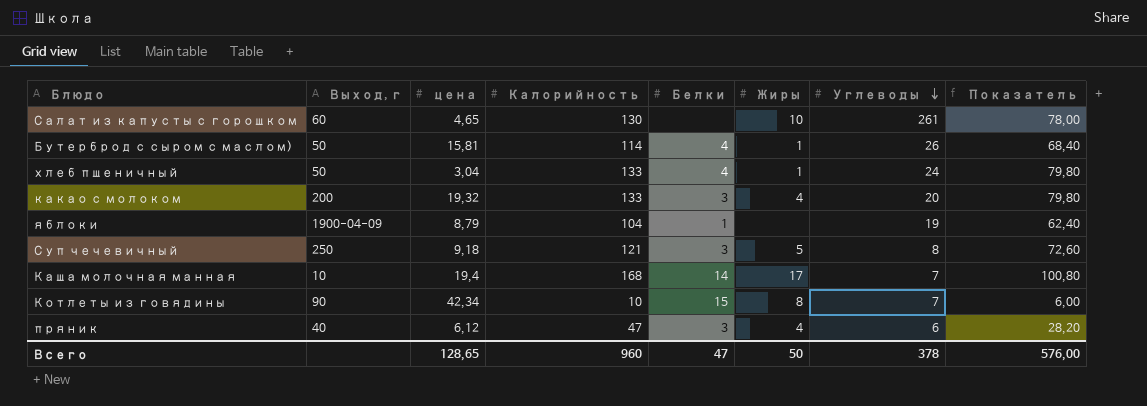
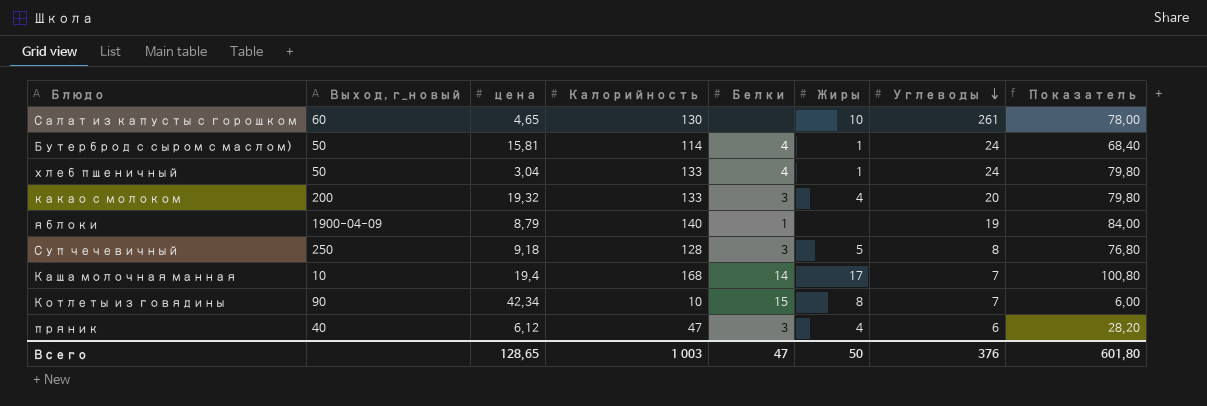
column name: Выход, г -> Выход, г_новый
Бутерброд с сыром с маслом) | Углеводы: 26 -> 24
яблоки | Калорийность: 104 -> 140
яблоки | Показатель: 62,40 -> 84,00
Суп чечевичный | Калорийность: 121 -> 128
Суп чечевичный | Показатель: 72,60 -> 76,80
Всего | Калорийность: 960 -> 1 003
Всего | Углеводы: 378 -> 376
Всего | Показатель: 576,00 -> 601,80

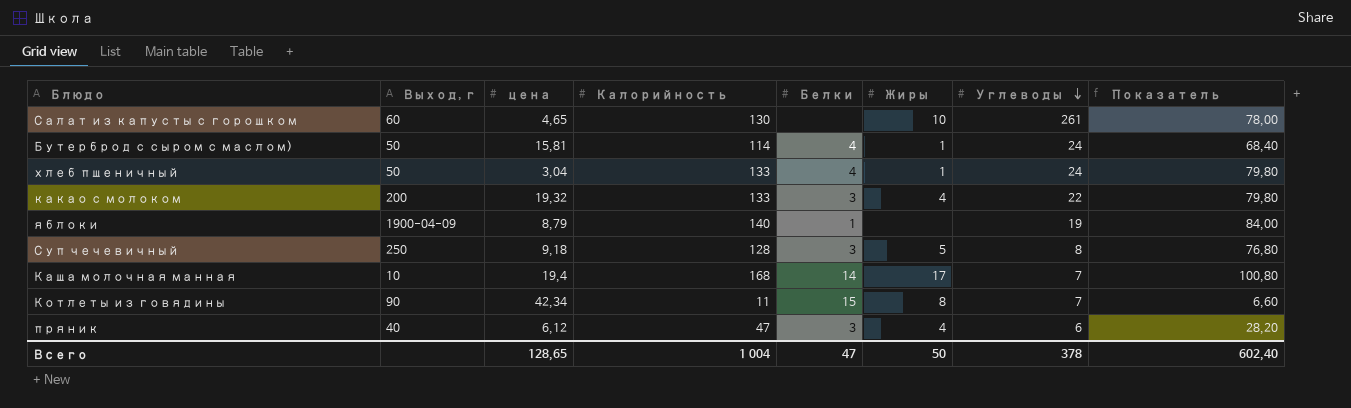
column name: Выход, г_новый -> Выход, г
какао с молоком | Углеводы: 20 -> 22
Котлеты из говядины | Калорийность: 10 -> 11
Котлеты из говядины | Показатель: 6,00 -> 6,60
Всего | Калорийность: 1 003 -> 1 004
Всего | Углеводы: 376 -> 378
Всего | Показатель: 601,80 -> 602,40

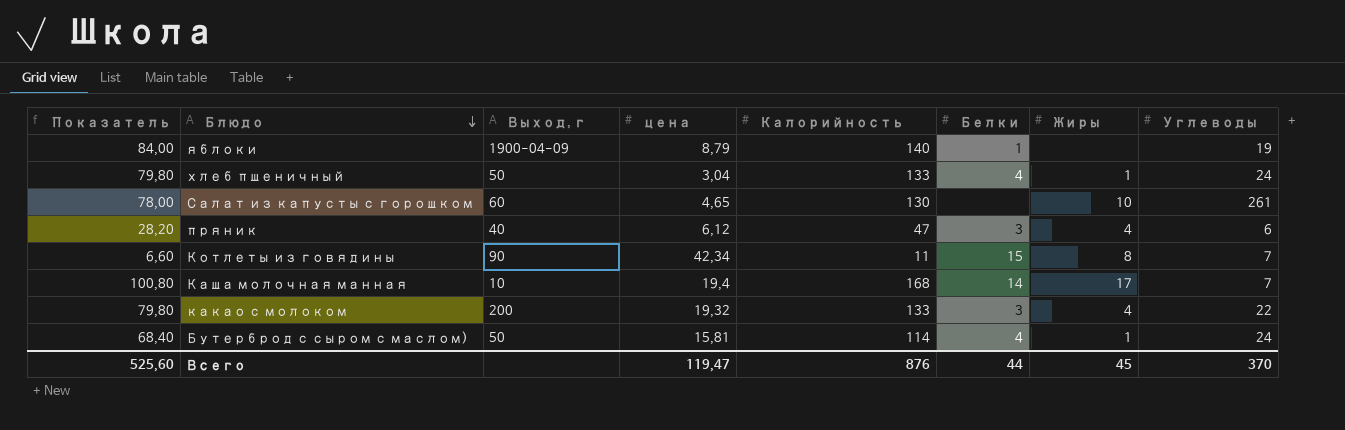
row order: Углеводы descending -> Блюдо descending
column Показатель | position: 8 -> 1
row Суп чечевичный: 250 | 9,18 | 128 | 3 | 5 | 8 | 76,80 -> none
Всего | Показатель: 602,40 -> 525,60
Всего | цена: 128,65 -> 119,47
Всего | Калорийность: 1 004 -> 876
Всего | Белки: 47 -> 44
Всего | Жиры: 50 -> 45
Всего | Углеводы: 378 -> 370

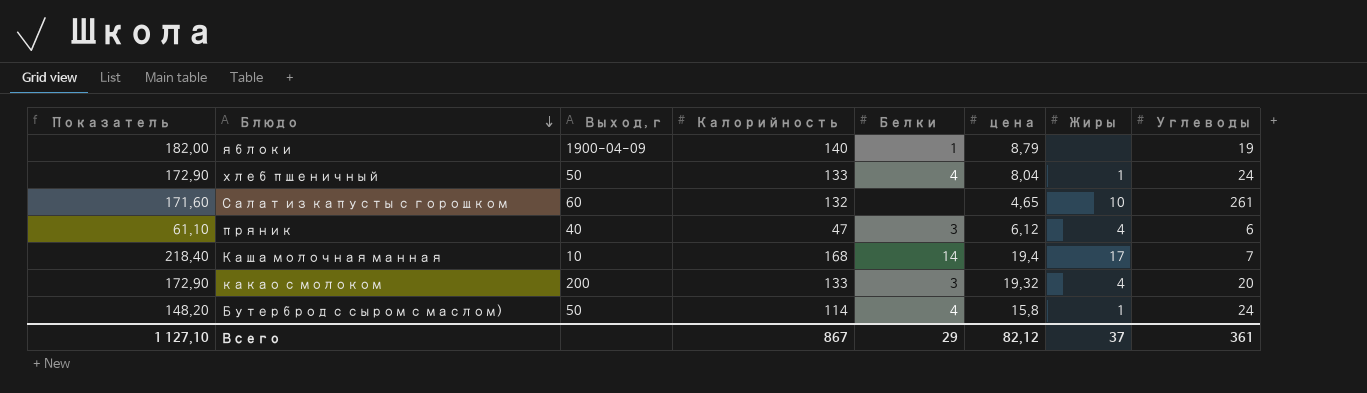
column Показатель | formula: [Калорийность] * 0,6 -> [Калорийность] * 1,3
column цена | position: 4 -> 6
row Котлеты из говядины: 6,60 | 90 | 42,34 | 11 | 15 | 8 | 7 -> none
хлеб пшеничный | цена: 3,04 -> 8,04
Салат из капусты с горошком | Калорийность: 130 -> 132
какао с молоком | Углеводы: 22 -> 20
Бутерброд с сыром с маслом) | цена: 15,81 -> 15,8
Всего | Показатель: 525,60 -> 1 127,10
Всего | Калорийность: 876 -> 867
Всего | Белки: 44 -> 29
Всего | цена: 119,47 -> 82,12
Всего | Жиры: 45 -> 37
Всего | Углеводы: 370 -> 361

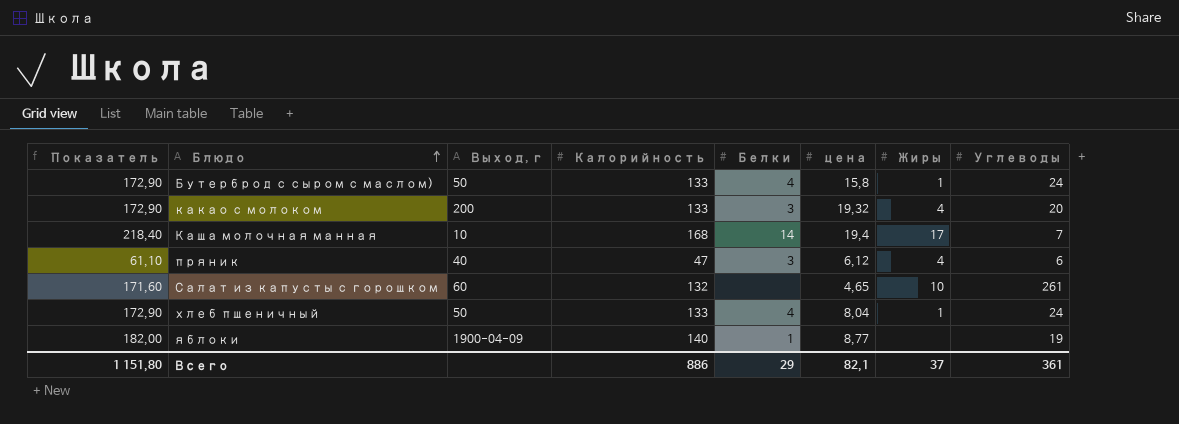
row order: Блюдо descending -> Блюдо ascending
Бутерброд с сыром с маслом) | Показатель: 148,20 -> 172,90
Бутерброд с сыром с маслом) | Калорийность: 114 -> 133
яблоки | цена: 8,79 -> 8,77
Всего | Показатель: 1 127,10 -> 1 151,80
Всего | Калорийность: 867 -> 886
Всего | цена: 82,12 -> 82,1

